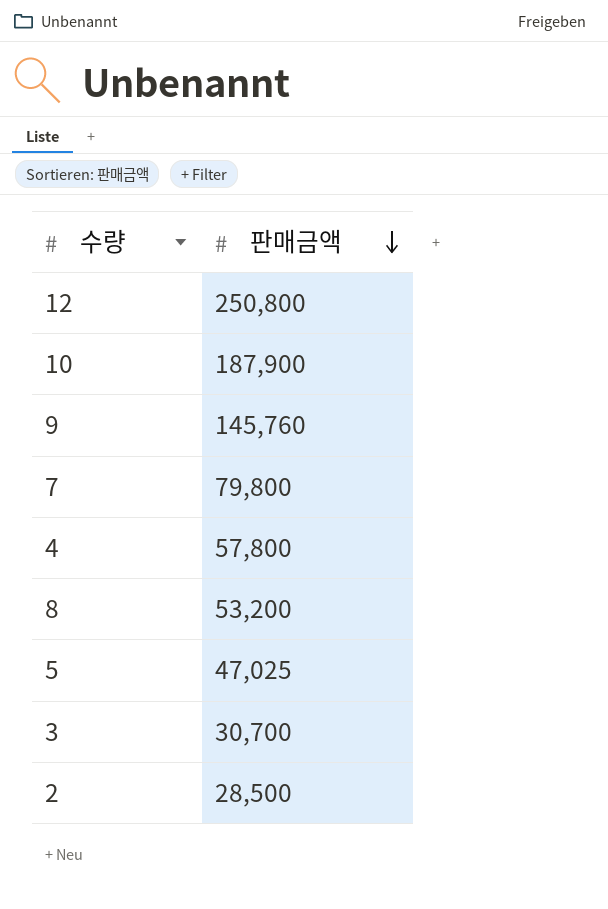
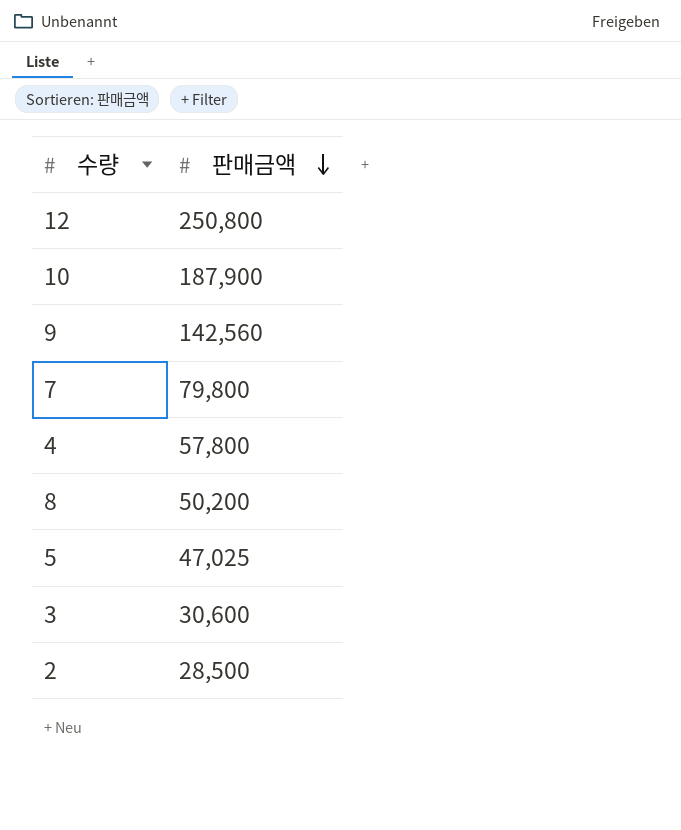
9 | 판매금액: 145,760 -> 142,560
8 | 판매금액: 53,200 -> 50,200
3 | 판매금액: 30,700 -> 30,600

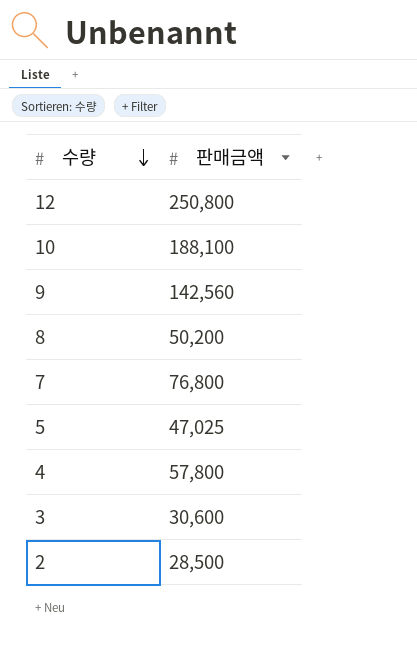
row order: 판매금액 descending -> 수량 descending
10 | 판매금액: 187,900 -> 188,100
7 | 판매금액: 79,800 -> 76,800

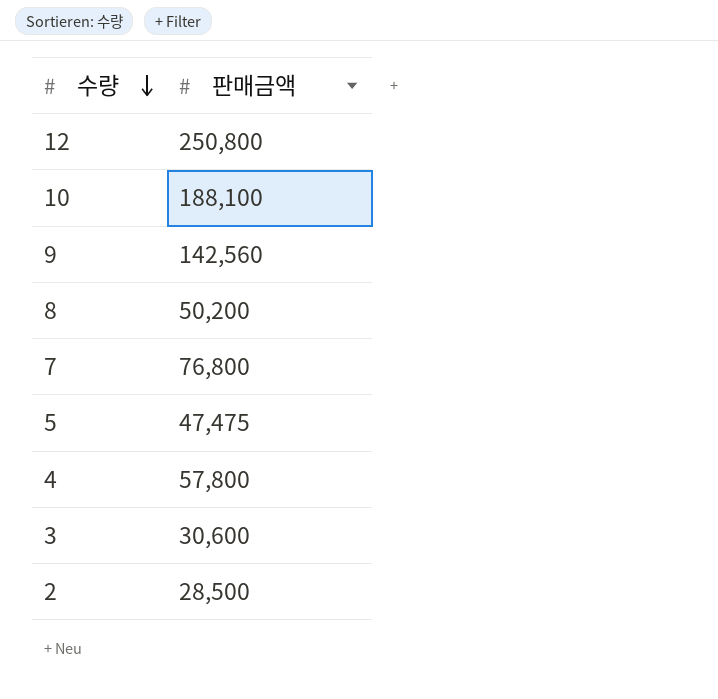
5 | 판매금액: 47,025 -> 47,475

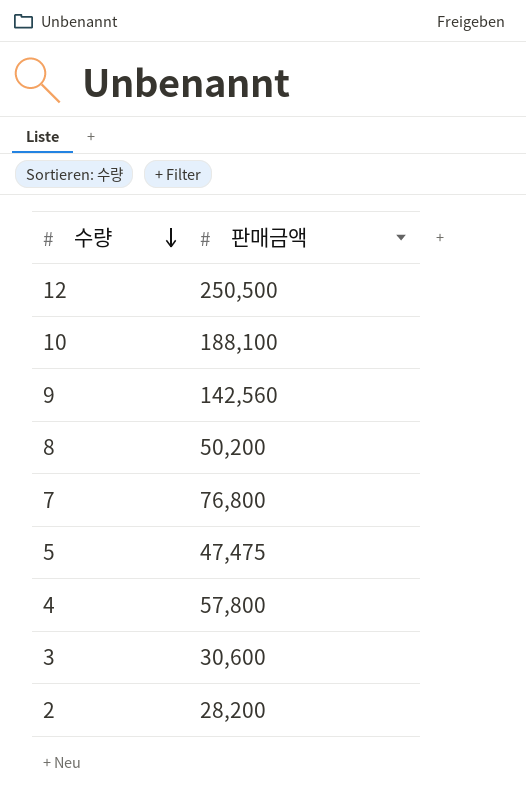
12 | 판매금액: 250,800 -> 250,500
2 | 판매금액: 28,500 -> 28,200

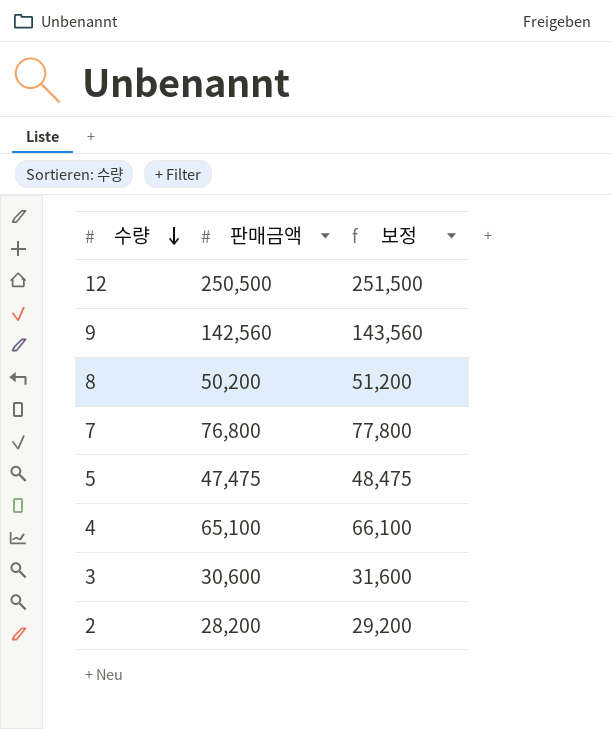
column 보정 | formula: none -> [판매금액] + 1000
row 10: 188,100 -> none
4 | 판매금액: 57,800 -> 65,100

